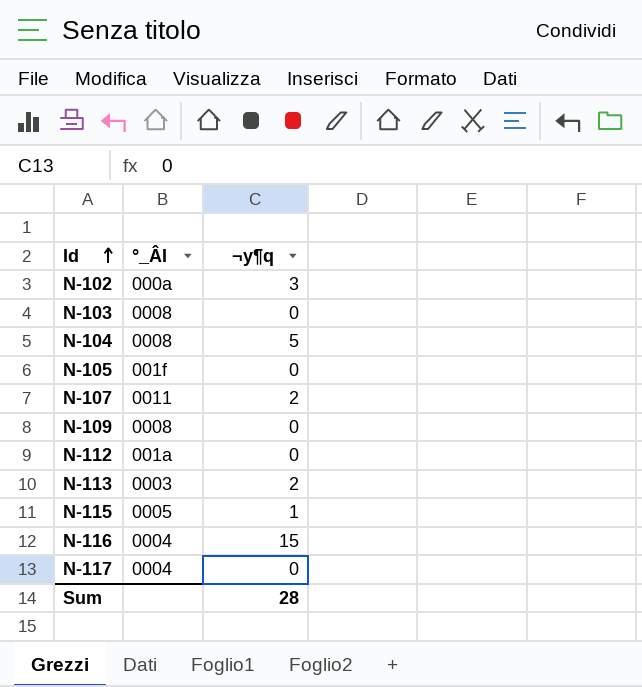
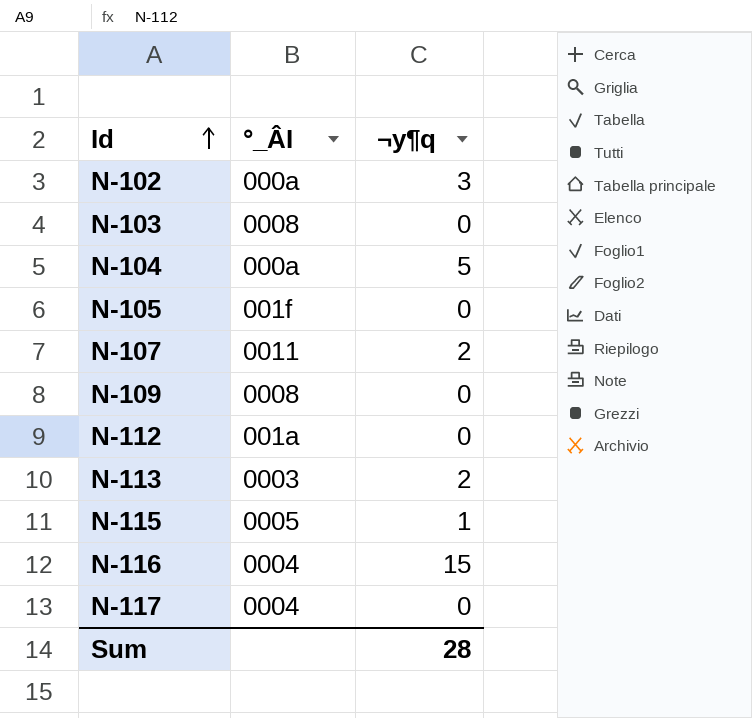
N-104 | °_ÂI: 0008 -> 000a

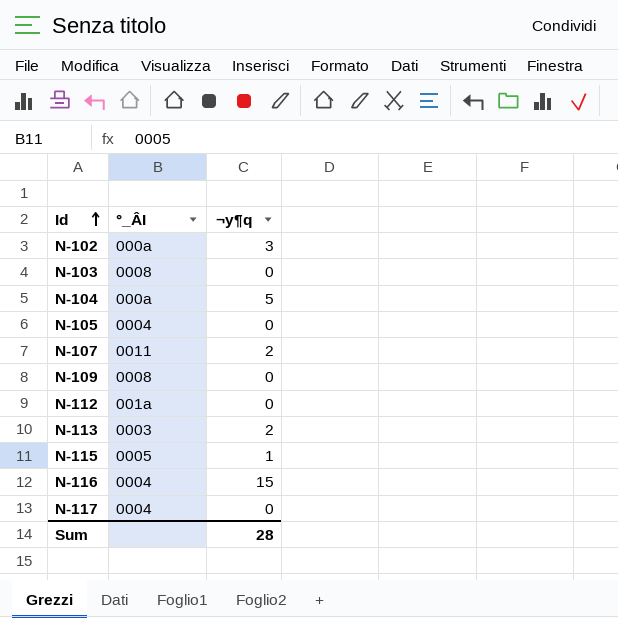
N-105 | °_ÂI: 001f -> 0004

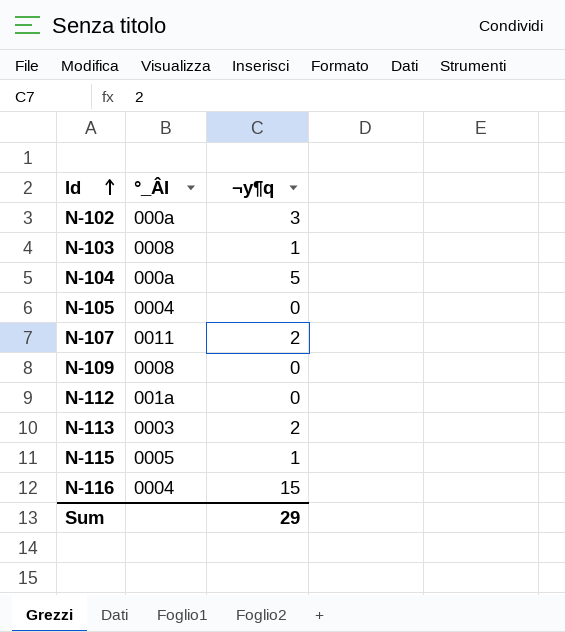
row N-117: 0004 | 0 -> none
N-103 | ¬y¶q: 0 -> 1
Sum | ¬y¶q: 28 -> 29

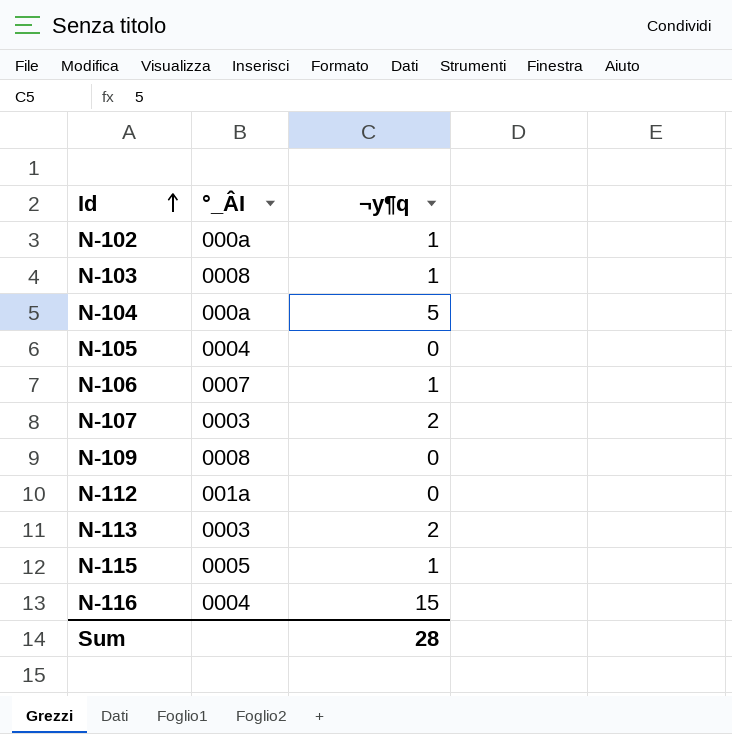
N-102 | ¬y¶q: 3 -> 1
row N-106: none -> 0007 | 1
N-107 | °_ÂI: 0011 -> 0003
Sum | ¬y¶q: 29 -> 28

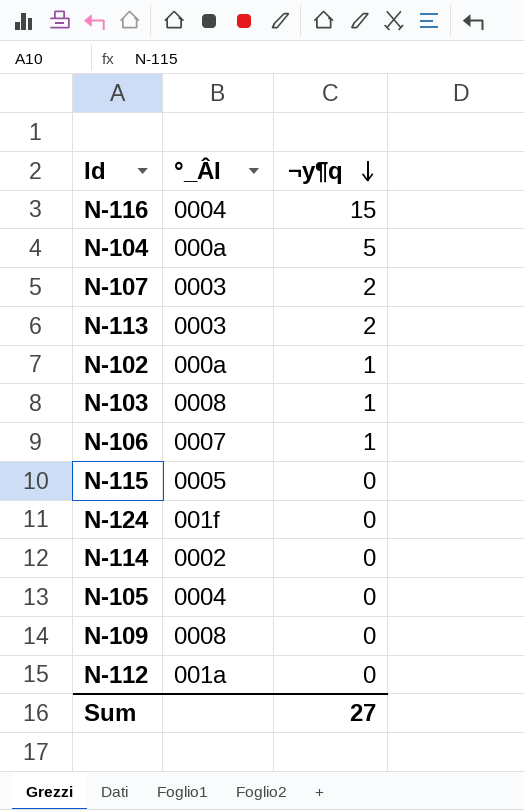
row order: Id ascending -> ¬y¶q descending
N-115 | ¬y¶q: 1 -> 0
row N-124: none -> 001f | 0
row N-114: none -> 0002 | 0
Sum | ¬y¶q: 28 -> 27

